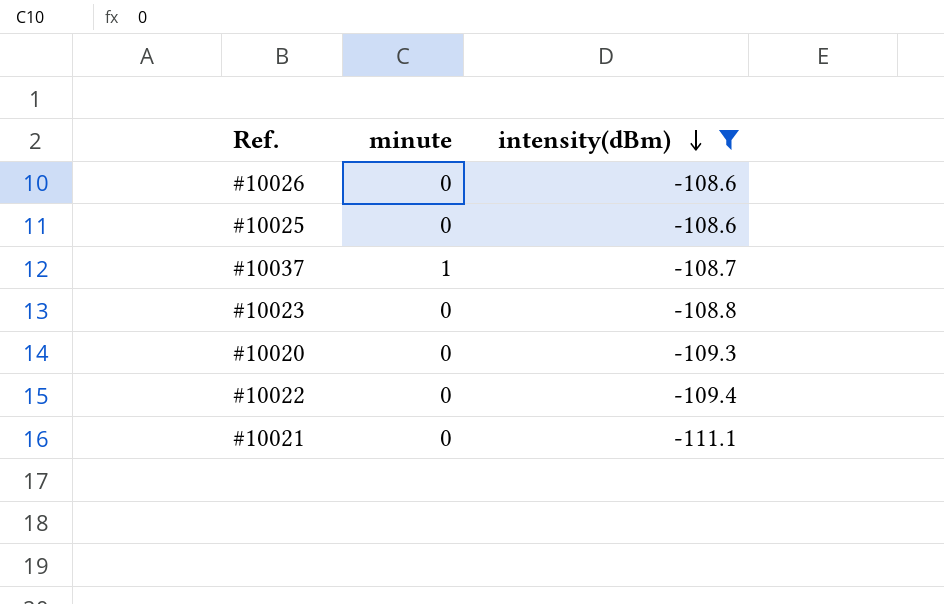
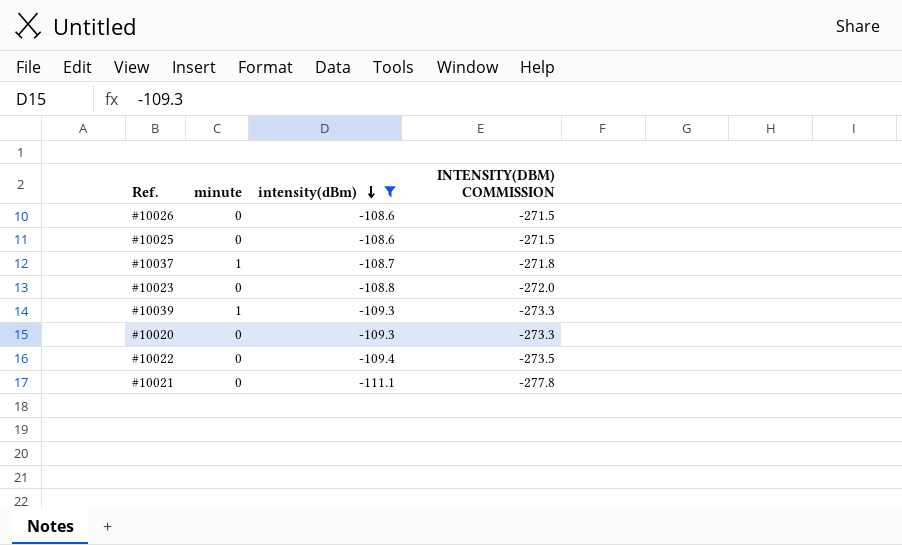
column INTENSITY(DBM) COMMISSION | formula: none -> [intensity(dBm)] * 2.5
row #10039: none -> 1 | -109.3 | -273.3

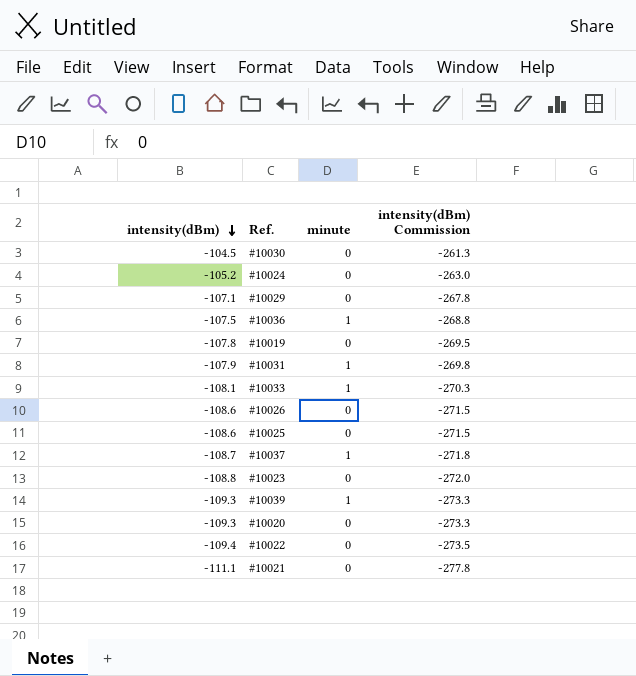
filter: intensity(dBm) <= -108.6 -> none
column intensity(dBm) | position: 3 -> 1
column name: INTENSITY(DBM) COMMISSION -> intensity(dBm) Commission

